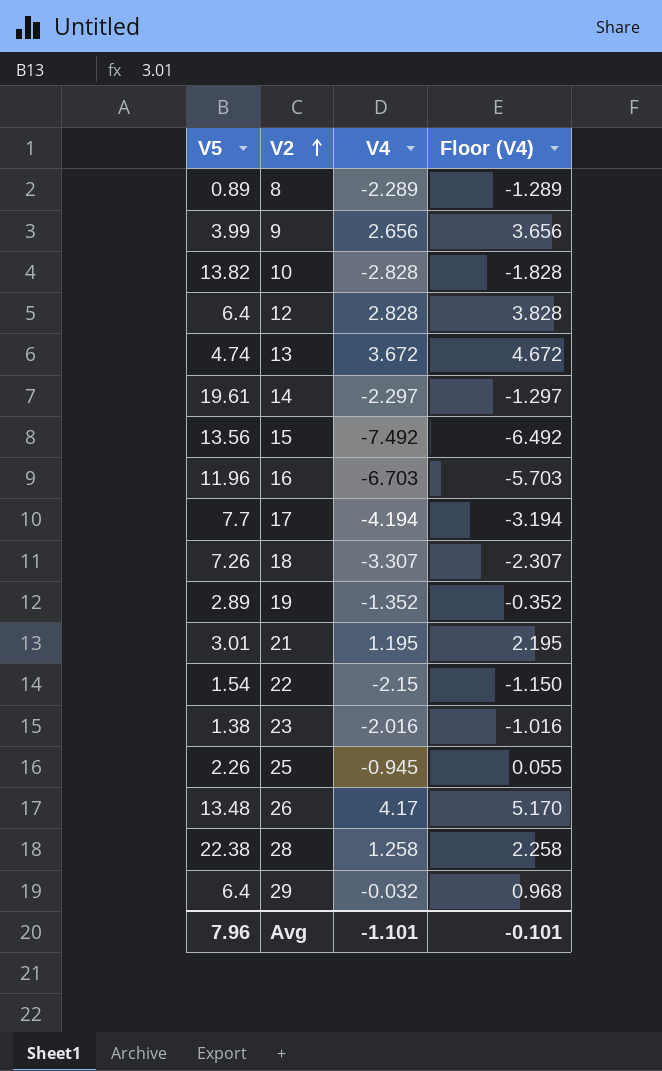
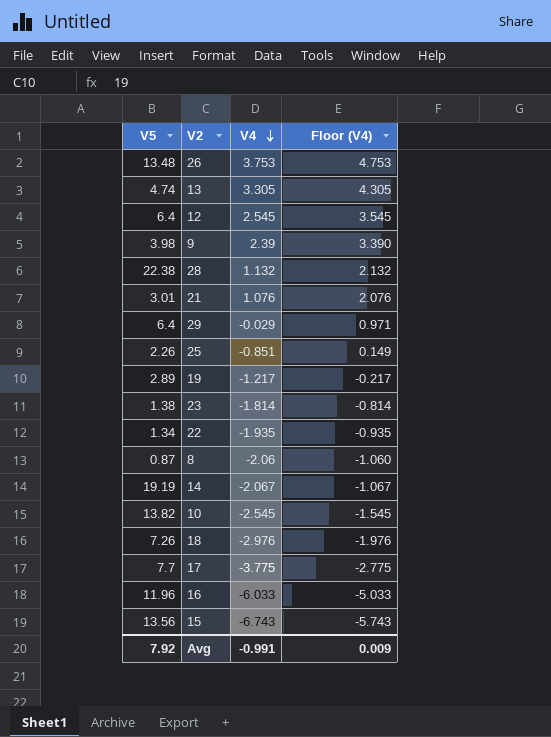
row order: V2 ascending -> V4 descending
26 | V4: 4.17 -> 3.753
26 | Floor (V4): 5.170 -> 4.753
13 | V4: 3.672 -> 3.305
13 | Floor (V4): 4.672 -> 4.305
12 | V4: 2.828 -> 2.545
12 | Floor (V4): 3.828 -> 3.545
9 | V5: 3.99 -> 3.98
9 | V4: 2.656 -> 2.39
9 | Floor (V4): 3.656 -> 3.390
28 | V4: 1.258 -> 1.132
28 | Floor (V4): 2.258 -> 2.132
21 | V4: 1.195 -> 1.076
21 | Floor (V4): 2.195 -> 2.076
29 | V4: -0.032 -> -0.029
29 | Floor (V4): 0.968 -> 0.971
25 | V4: -0.945 -> -0.851
25 | Floor (V4): 0.055 -> 0.149
19 | V4: -1.352 -> -1.217
19 | Floor (V4): -0.352 -> -0.217
23 | V4: -2.016 -> -1.814
23 | Floor (V4): -1.016 -> -0.814
22 | V5: 1.54 -> 1.34
22 | V4: -2.15 -> -1.935
22 | Floor (V4): -1.150 -> -0.935
8 | V5: 0.89 -> 0.87
8 | V4: -2.289 -> -2.06
8 | Floor (V4): -1.289 -> -1.060
14 | V5: 19.61 -> 19.19
14 | V4: -2.297 -> -2.067
14 | Floor (V4): -1.297 -> -1.067
10 | V4: -2.828 -> -2.545
10 | Floor (V4): -1.828 -> -1.545
18 | V4: -3.307 -> -2.976
18 | Floor (V4): -2.307 -> -1.976
17 | V4: -4.194 -> -3.775
17 | Floor (V4): -3.194 -> -2.775
16 | V4: -6.703 -> -6.033
16 | Floor (V4): -5.703 -> -5.033
15 | V4: -7.492 -> -6.743
15 | Floor (V4): -6.492 -> -5.743
Avg | V5: 7.96 -> 7.92
Avg | V4: -1.101 -> -0.991
Avg | Floor (V4): -0.101 -> 0.009

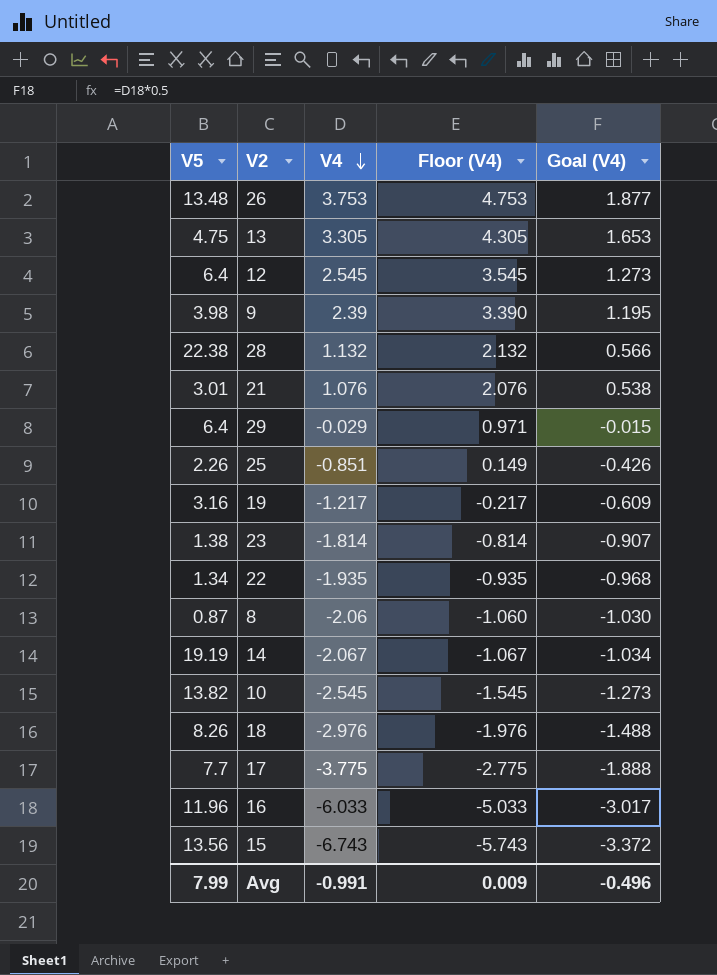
column Goal (V4) | formula: none -> [V4] * 0.5
13 | V5: 4.74 -> 4.75
19 | V5: 2.89 -> 3.16
18 | V5: 7.26 -> 8.26
Avg | V5: 7.92 -> 7.99

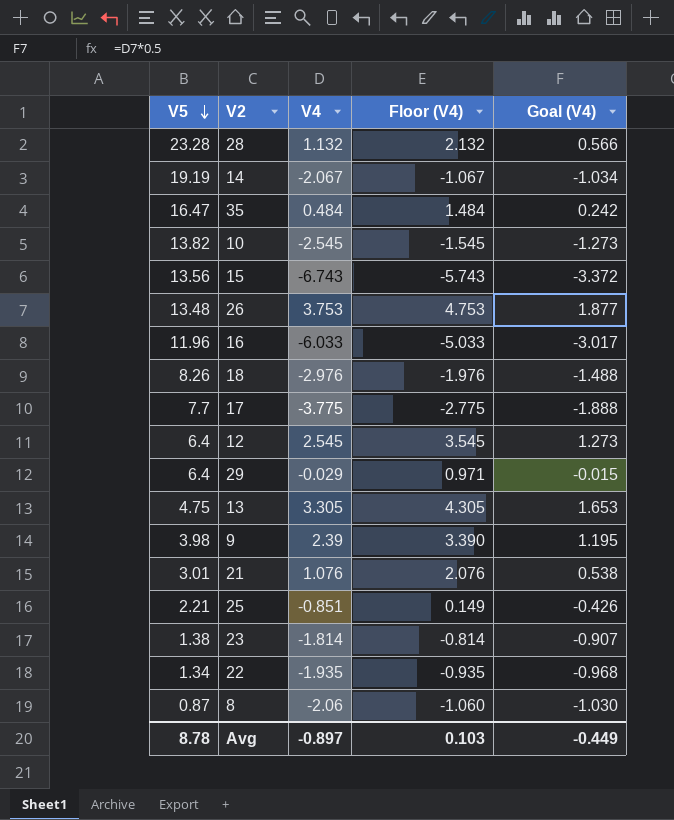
row order: V4 descending -> V5 descending
row 19: 3.16 | -1.217 | -0.217 | -0.609 -> none
28 | V5: 22.38 -> 23.28
row 35: none -> 16.47 | 0.484 | 1.484 | 0.242
25 | V5: 2.26 -> 2.21
Avg | V5: 7.99 -> 8.78
Avg | V4: -0.991 -> -0.897
Avg | Floor (V4): 0.009 -> 0.103
Avg | Goal (V4): -0.496 -> -0.449

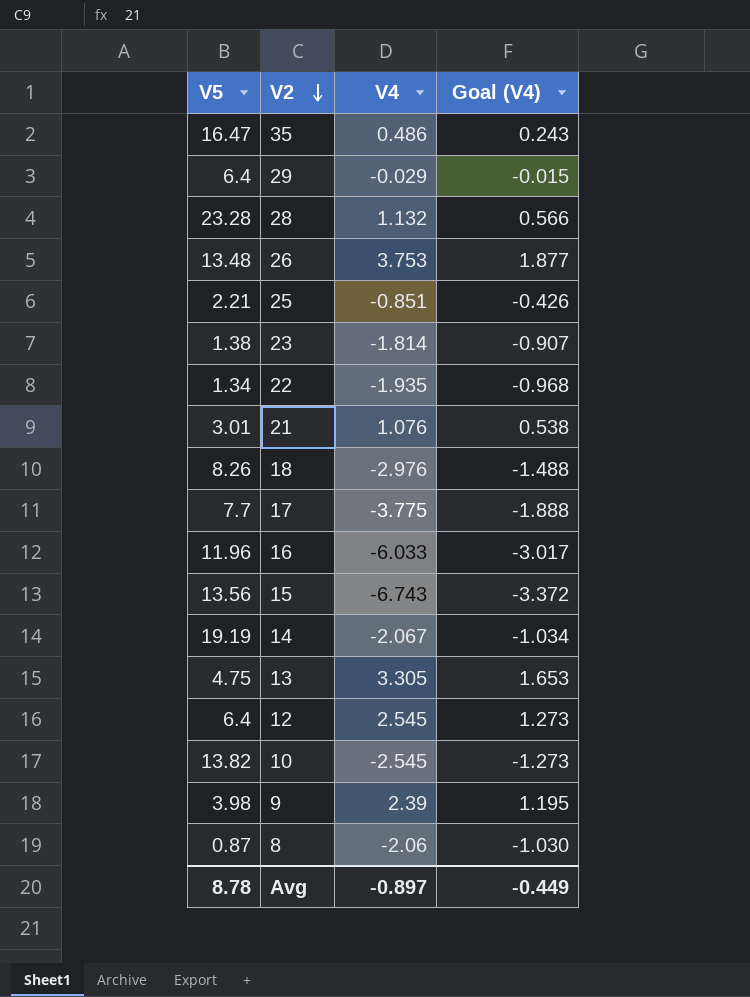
row order: V5 descending -> V2 descending
column Floor (V4) | formula: [V4] + 1 -> none
35 | V4: 0.484 -> 0.486
35 | Goal (V4): 0.242 -> 0.243

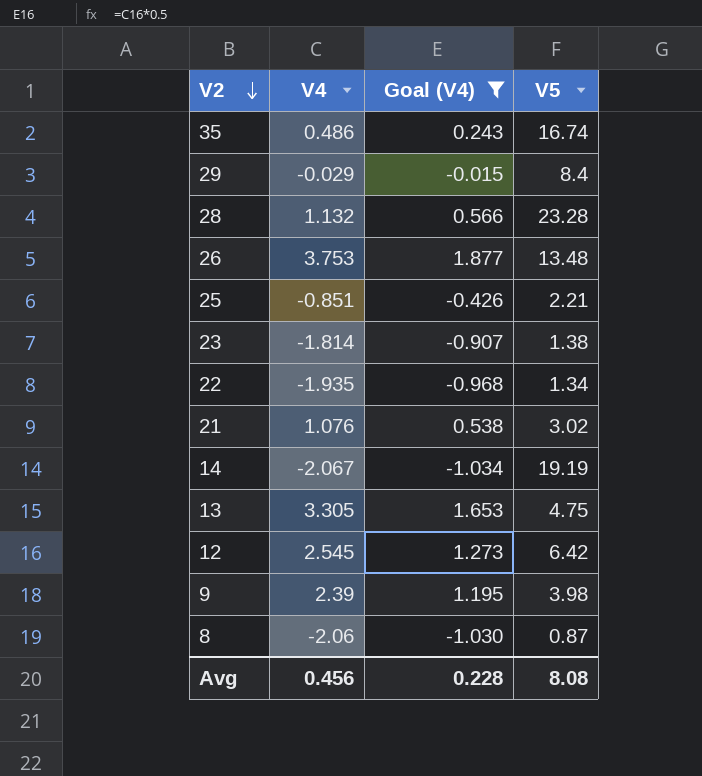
filter: none -> Goal (V4) >= -1.034
column V5 | position: 1 -> 4
35 | V5: 16.47 -> 16.74
29 | V5: 6.4 -> 8.4
21 | V5: 3.01 -> 3.02
12 | V5: 6.4 -> 6.42
Avg | V4: -0.897 -> 0.456
Avg | Goal (V4): -0.449 -> 0.228
Avg | V5: 8.78 -> 8.08

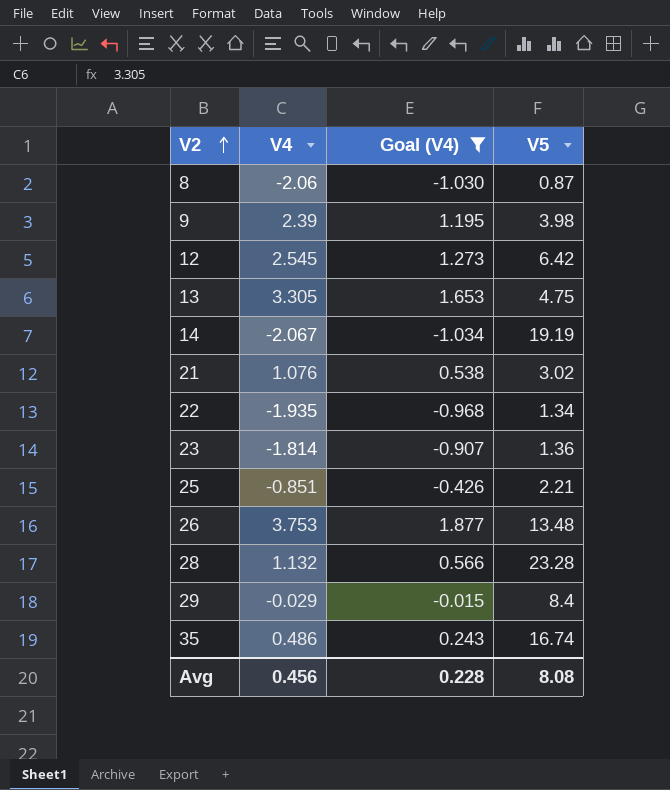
row order: V2 descending -> V2 ascending
23 | V5: 1.38 -> 1.36

